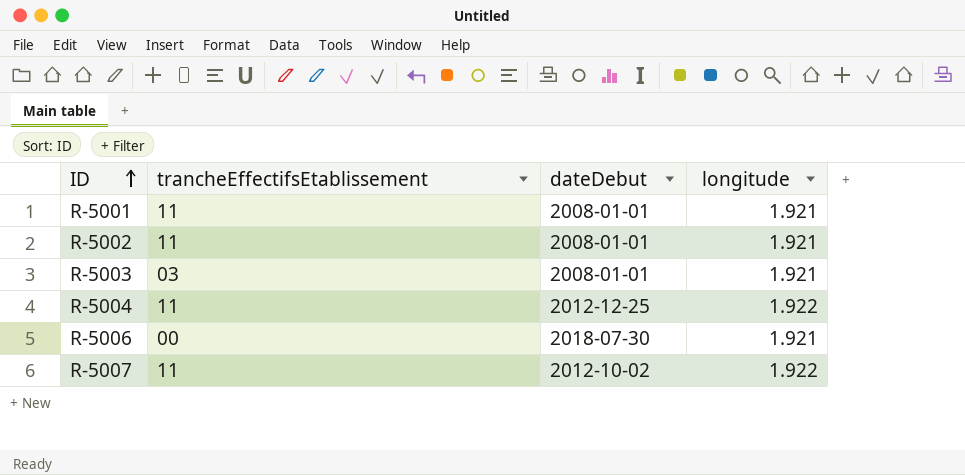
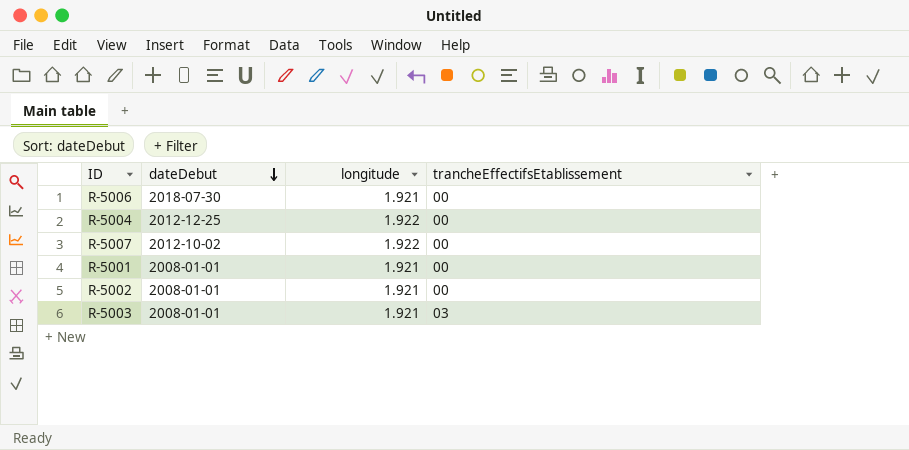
row order: ID ascending -> dateDebut descending
column trancheEffectifsEtablissement | position: 2 -> 4
R-5004 | trancheEffectifsEtablissement: 11 -> 00
R-5007 | trancheEffectifsEtablissement: 11 -> 00
R-5001 | trancheEffectifsEtablissement: 11 -> 00
R-5002 | trancheEffectifsEtablissement: 11 -> 00

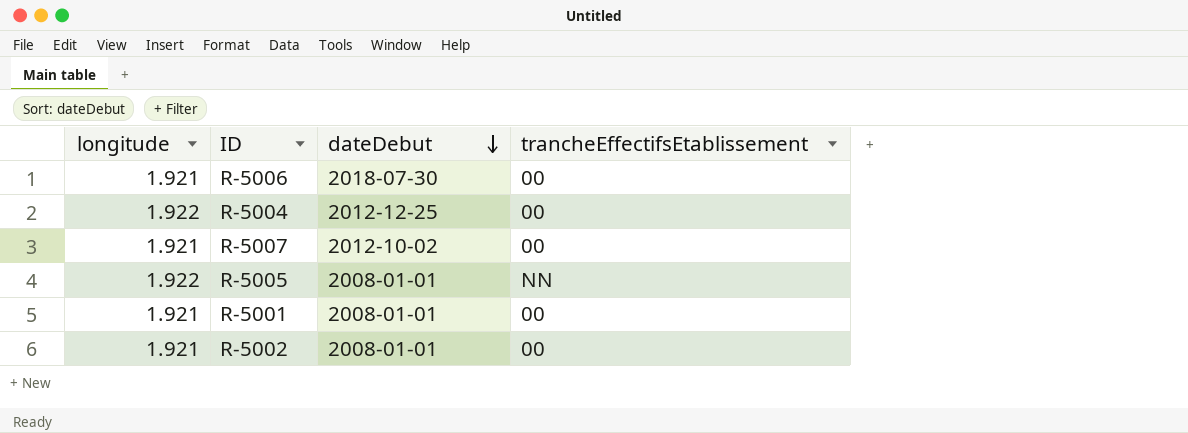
column longitude | position: 3 -> 1
row R-5003: 2008-01-01 | 1.921 | 03 -> none
R-5007 | longitude: 1.922 -> 1.921
row R-5005: none -> 1.922 | 2008-01-01 | NN

